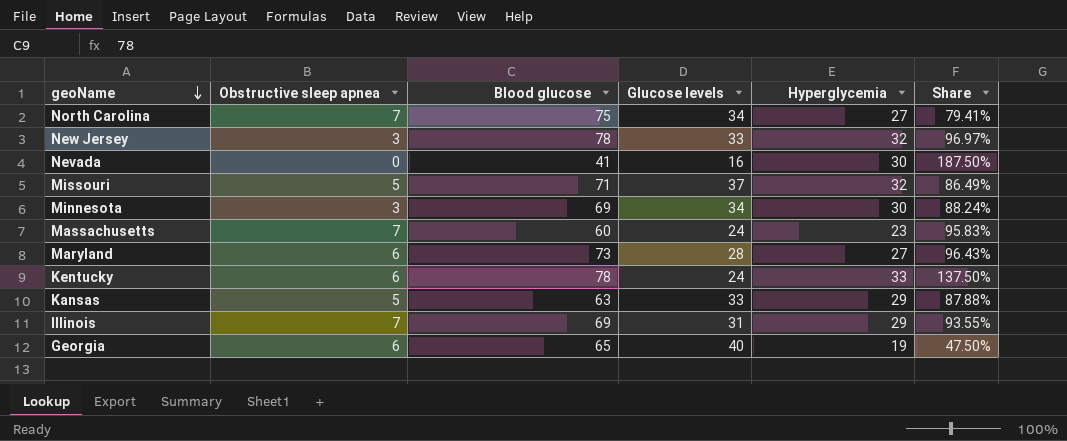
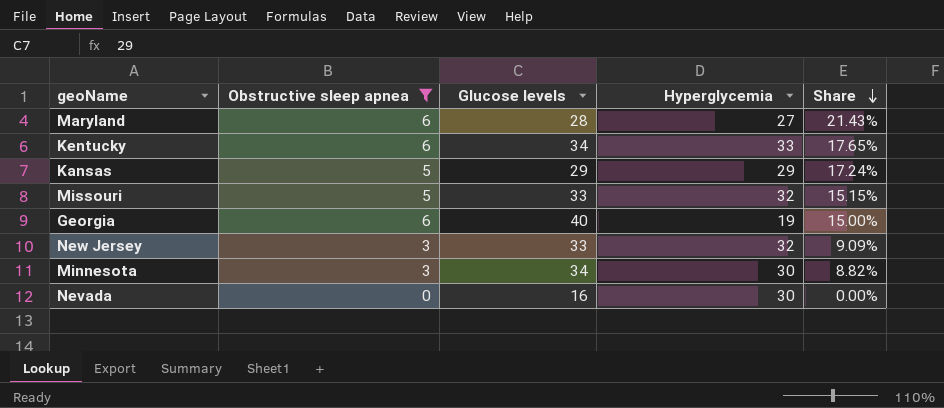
filter: none -> Obstructive sleep apnea != 7
row order: geoName descending -> Share descending
column Blood glucose | position: 3 -> none
column Share | formula: [Hyperglycemia] / [Glucose levels] -> [Obstructive sleep apnea] / [Glucose levels]
Kentucky | Glucose levels: 24 -> 34
Kansas | Glucose levels: 33 -> 29
Missouri | Glucose levels: 37 -> 33

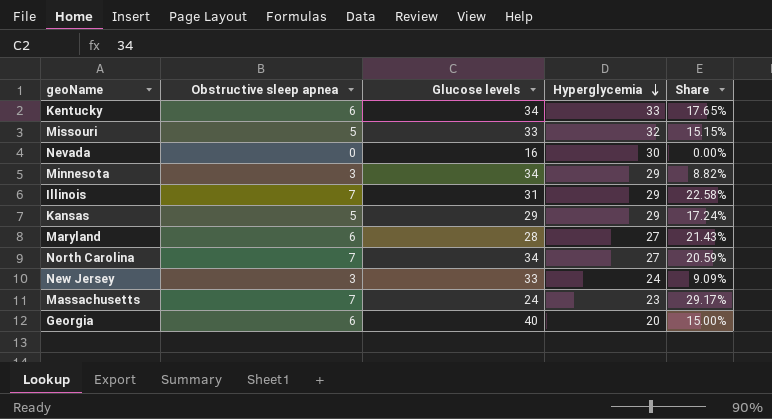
filter: Obstructive sleep apnea != 7 -> none
row order: Share descending -> Hyperglycemia descending
Minnesota | Hyperglycemia: 30 -> 29
New Jersey | Hyperglycemia: 32 -> 24
Georgia | Hyperglycemia: 19 -> 20

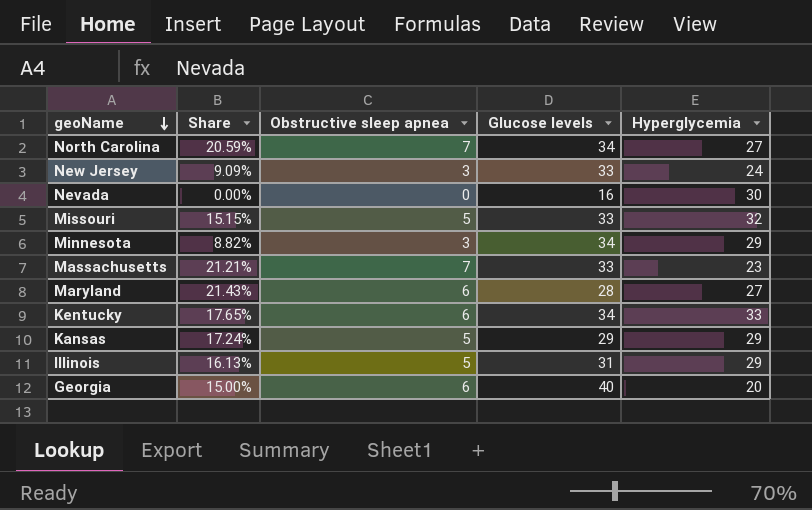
row order: Hyperglycemia descending -> geoName descending
column Share | position: 5 -> 2
Massachusetts | Share: 29.17% -> 21.21%
Massachusetts | Glucose levels: 24 -> 33
Illinois | Share: 22.58% -> 16.13%
Illinois | Obstructive sleep apnea: 7 -> 5

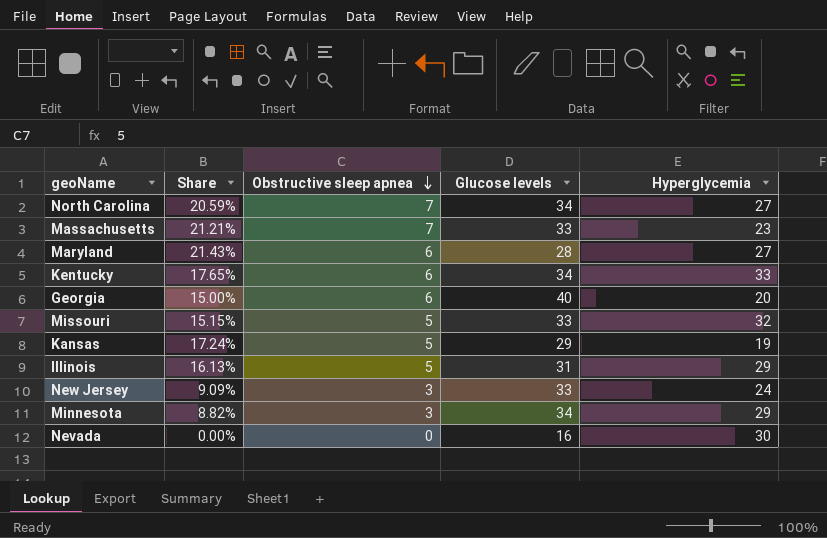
row order: geoName descending -> Obstructive sleep apnea descending
Kansas | Hyperglycemia: 29 -> 19

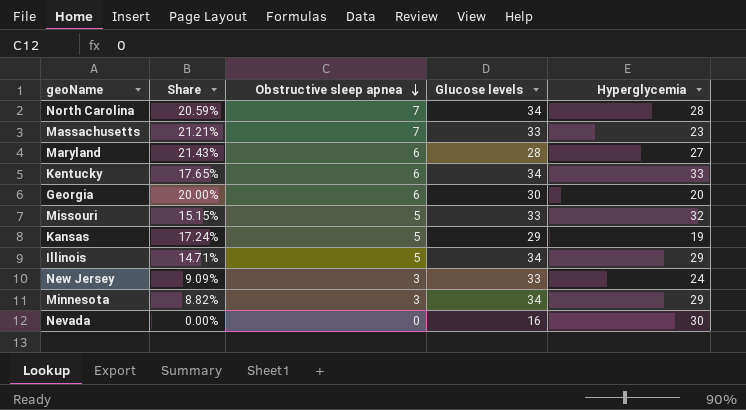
North Carolina | Hyperglycemia: 27 -> 28
Georgia | Share: 15.00% -> 20.00%
Georgia | Glucose levels: 40 -> 30
Illinois | Share: 16.13% -> 14.71%
Illinois | Glucose levels: 31 -> 34

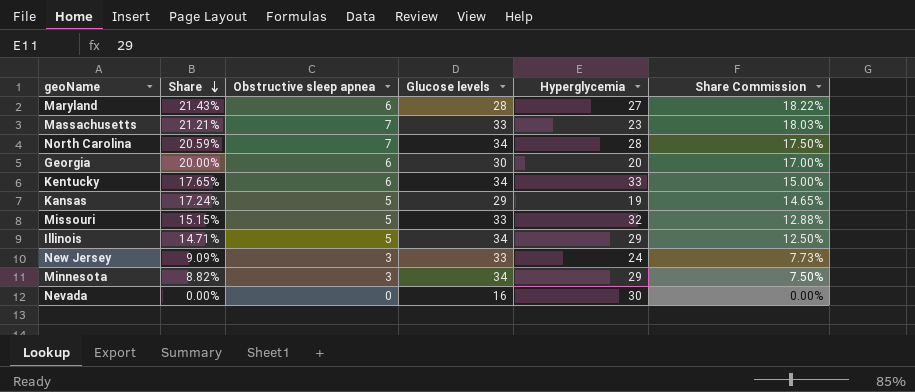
row order: Obstructive sleep apnea descending -> Share descending
column Share Commission | formula: none -> [Share] * 0.85

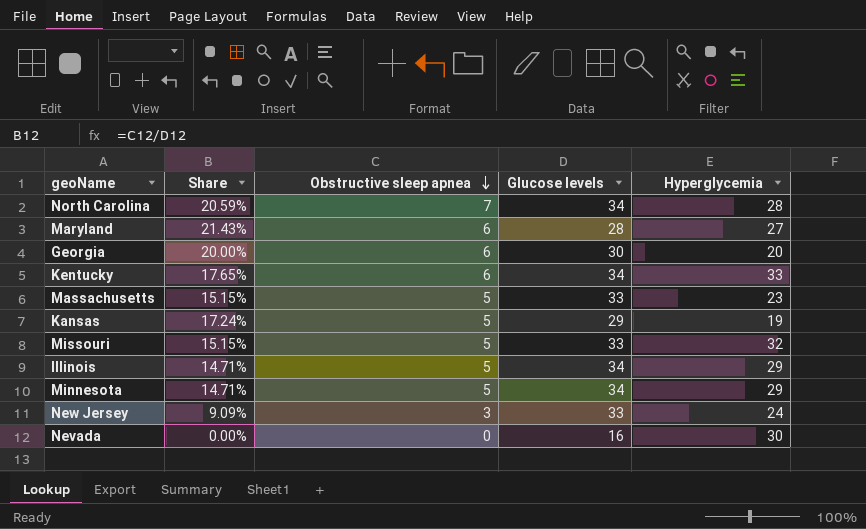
row order: Share descending -> Obstructive sleep apnea descending
column Share Commission | formula: [Share] * 0.85 -> none
Massachusetts | Share: 21.21% -> 15.15%
Massachusetts | Obstructive sleep apnea: 7 -> 5
Minnesota | Share: 8.82% -> 14.71%
Minnesota | Obstructive sleep apnea: 3 -> 5

